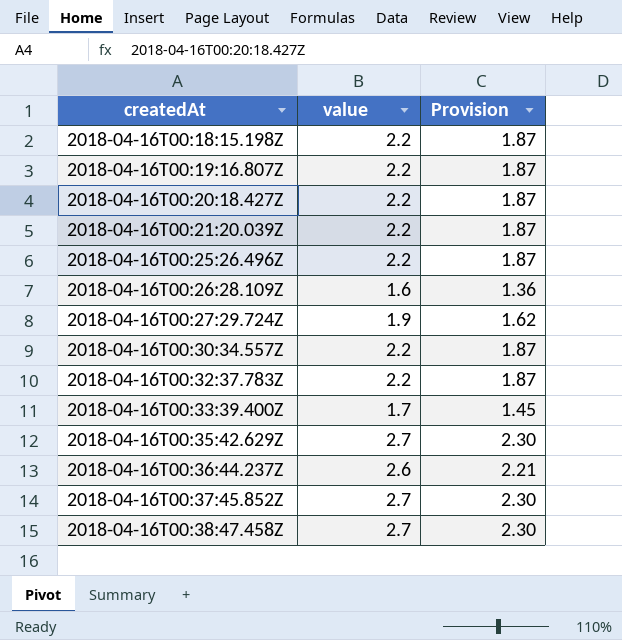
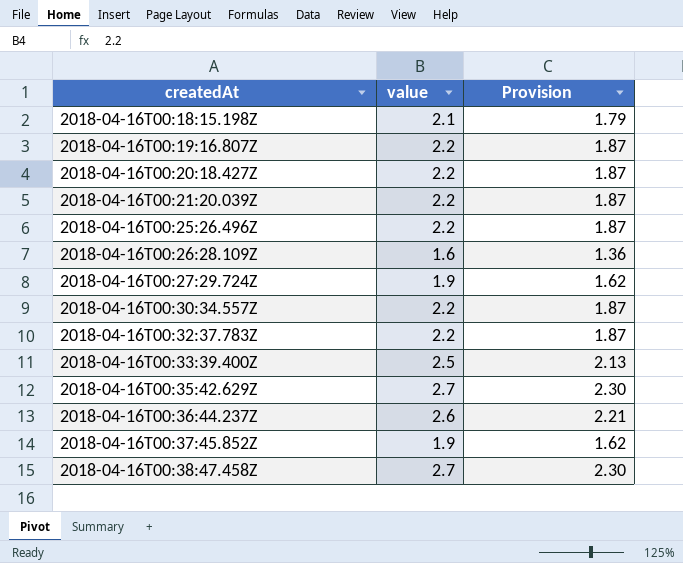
2018-04-16T00:18:15.198Z | value: 2.2 -> 2.1
2018-04-16T00:18:15.198Z | Provision: 1.87 -> 1.79
2018-04-16T00:33:39.400Z | value: 1.7 -> 2.5
2018-04-16T00:33:39.400Z | Provision: 1.45 -> 2.13
2018-04-16T00:37:45.852Z | value: 2.7 -> 1.9
2018-04-16T00:37:45.852Z | Provision: 2.30 -> 1.62

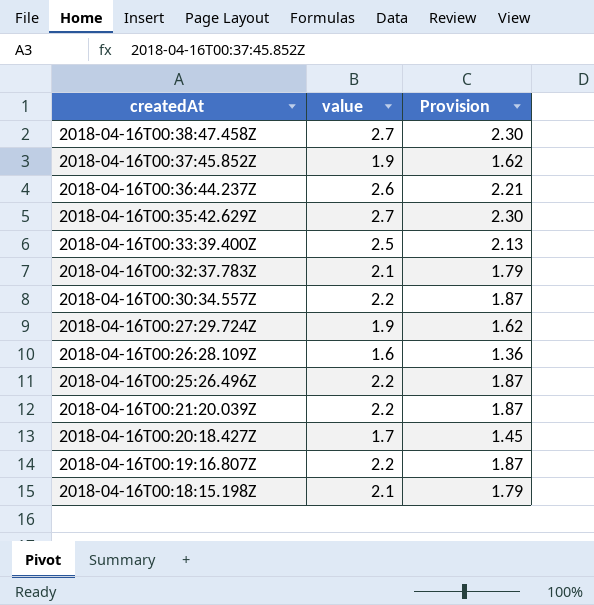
row order: createdAt ascending -> createdAt descending
2018-04-16T00:32:37.783Z | value: 2.2 -> 2.1
2018-04-16T00:32:37.783Z | Provision: 1.87 -> 1.79
2018-04-16T00:20:18.427Z | value: 2.2 -> 1.7
2018-04-16T00:20:18.427Z | Provision: 1.87 -> 1.45

